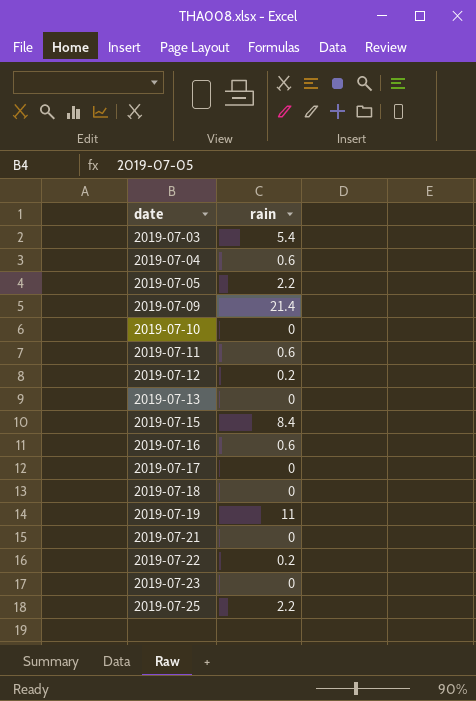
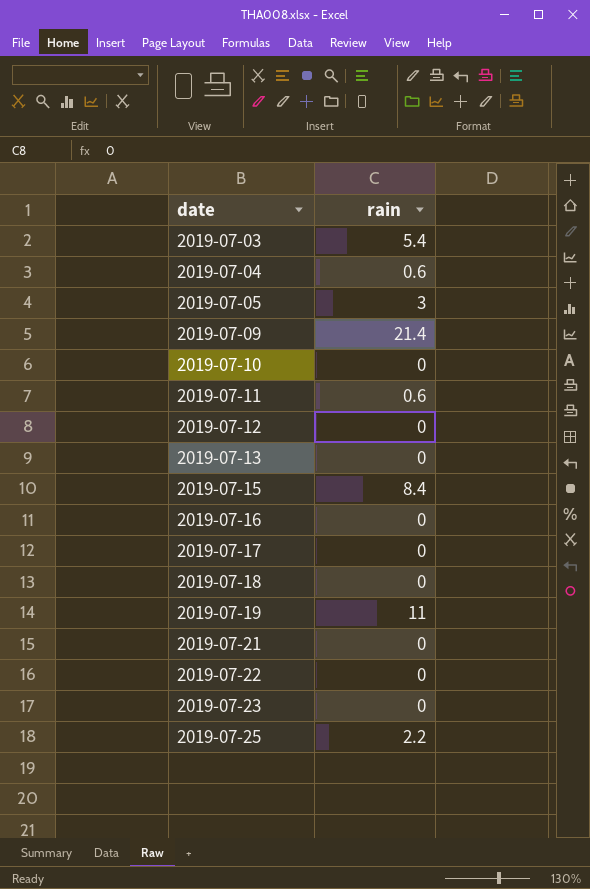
2019-07-05 | rain: 2.2 -> 3
2019-07-12 | rain: 0.2 -> 0
2019-07-16 | rain: 0.6 -> 0
2019-07-22 | rain: 0.2 -> 0

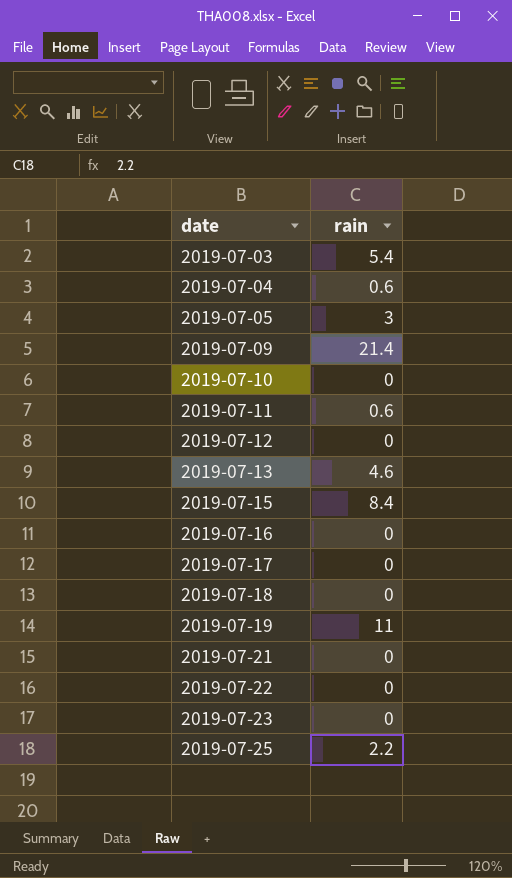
2019-07-13 | rain: 0 -> 4.6

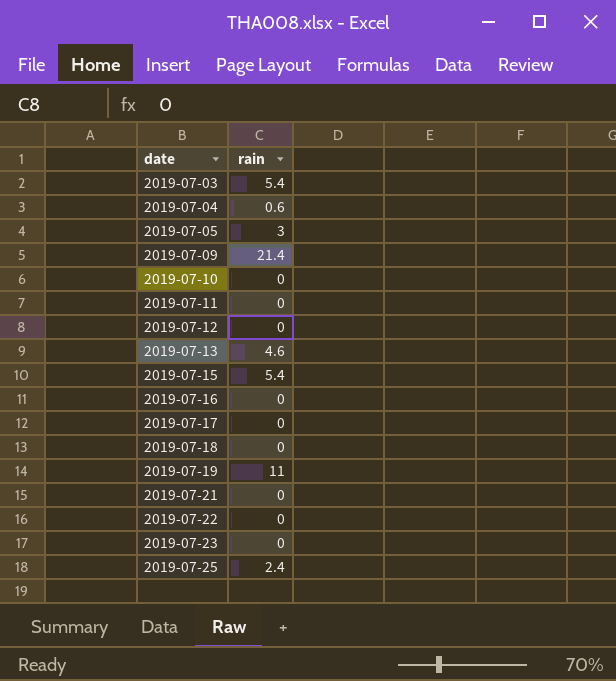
2019-07-11 | rain: 0.6 -> 0
2019-07-15 | rain: 8.4 -> 5.4
2019-07-25 | rain: 2.2 -> 2.4

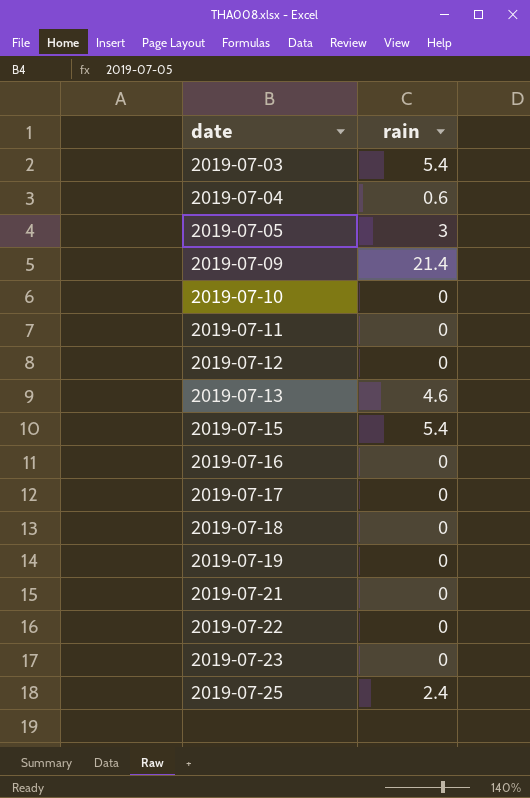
2019-07-19 | rain: 11 -> 0

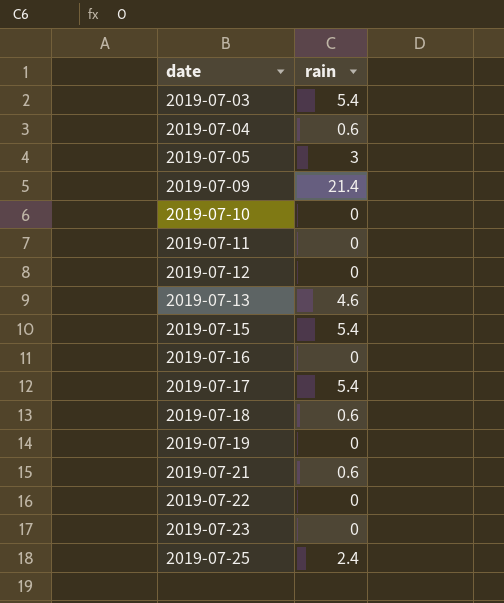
2019-07-17 | rain: 0 -> 5.4
2019-07-18 | rain: 0 -> 0.6
2019-07-21 | rain: 0 -> 0.6

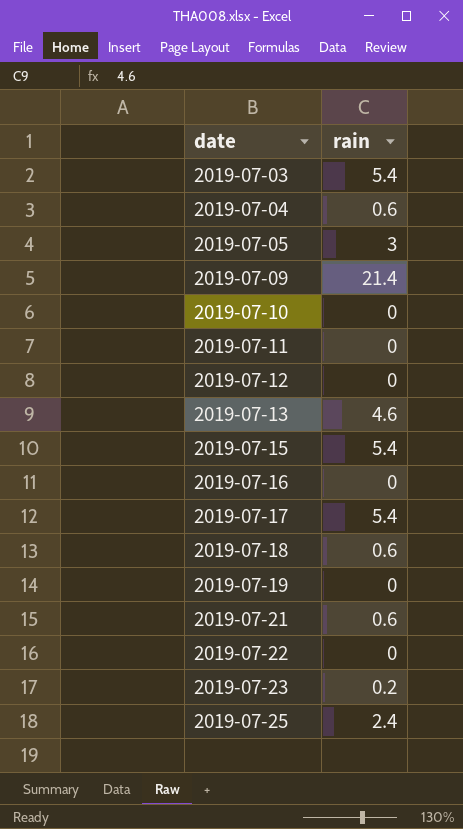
2019-07-23 | rain: 0 -> 0.2

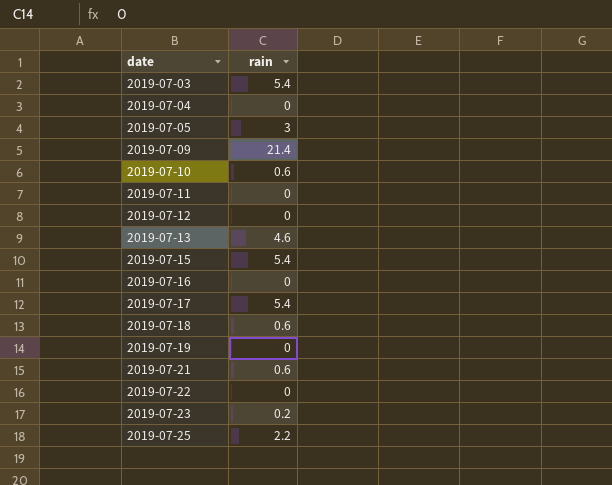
2019-07-04 | rain: 0.6 -> 0
2019-07-10 | rain: 0 -> 0.6
2019-07-25 | rain: 2.4 -> 2.2

